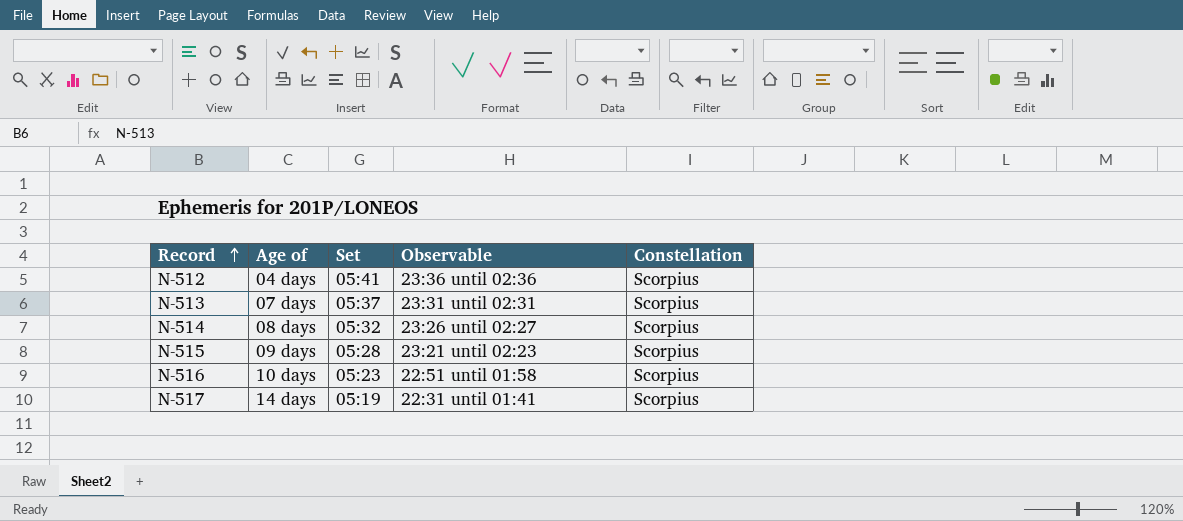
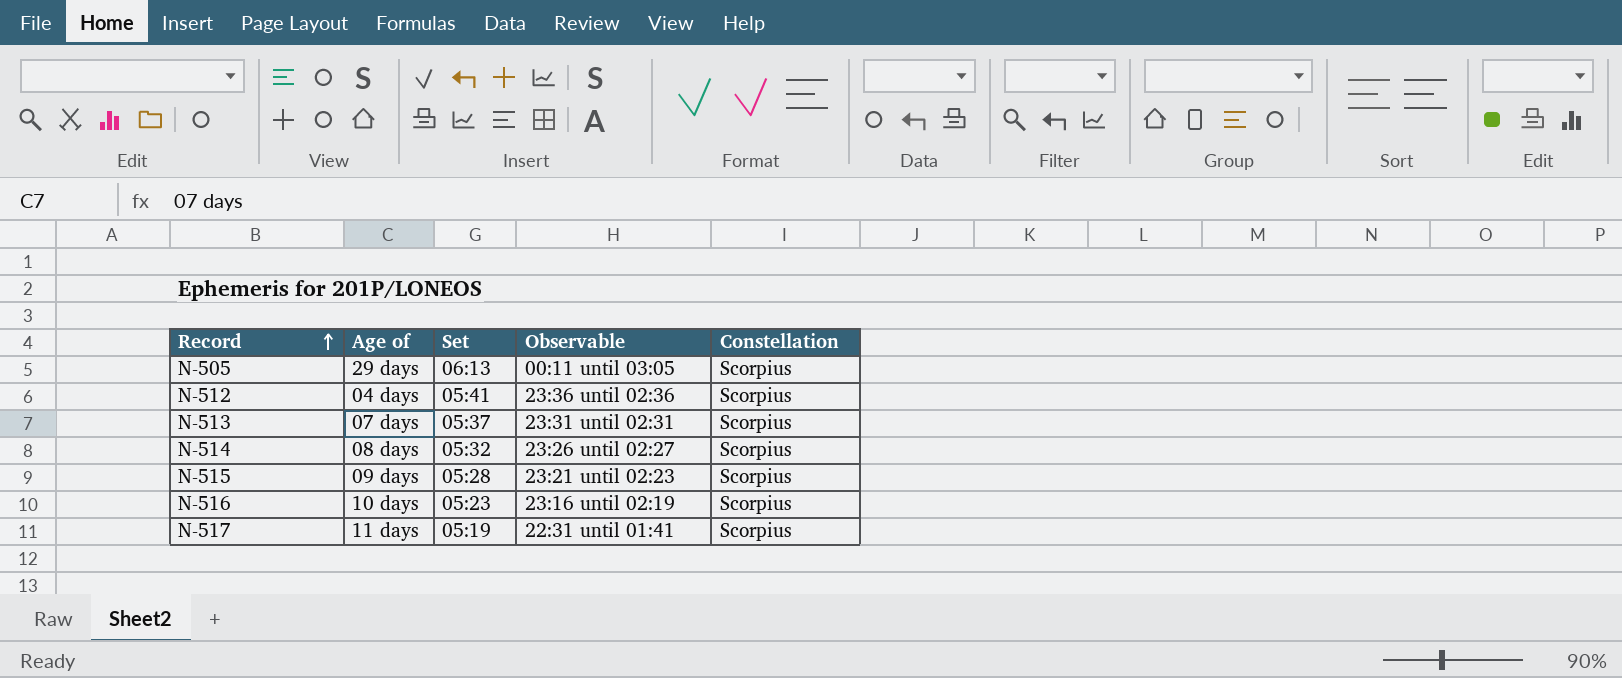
row N-505: none -> 29 days | 06:13 | 00:11 until 03:05 | Scorpius
N-516 | Observable: 22:51 until 01:58 -> 23:16 until 02:19
N-517 | Age of: 14 days -> 11 days

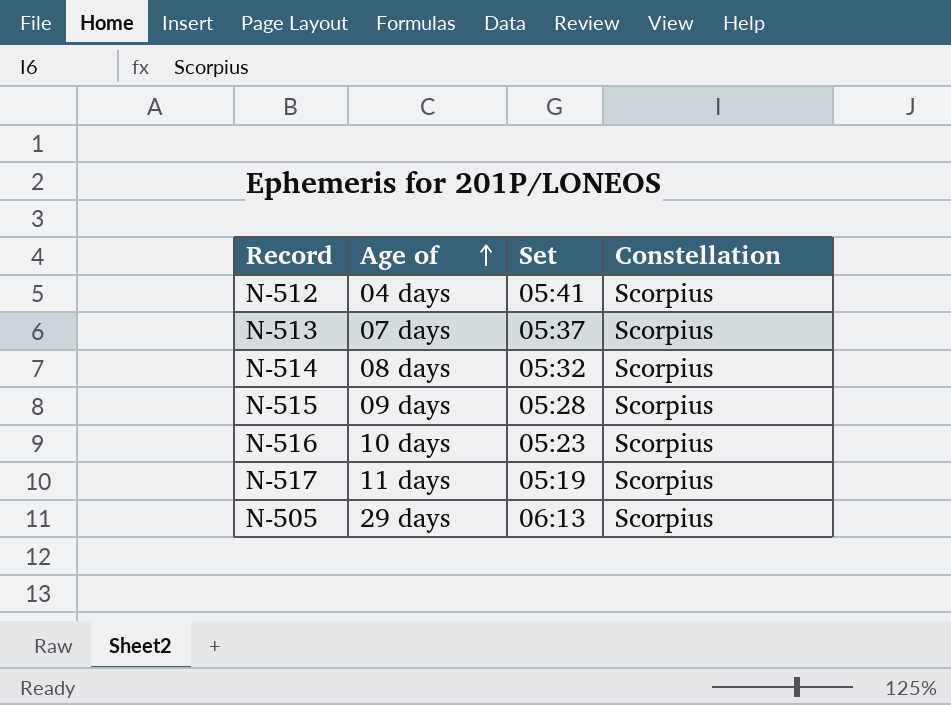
row order: Record ascending -> Age of ascending
column Observable | position: 4 -> none

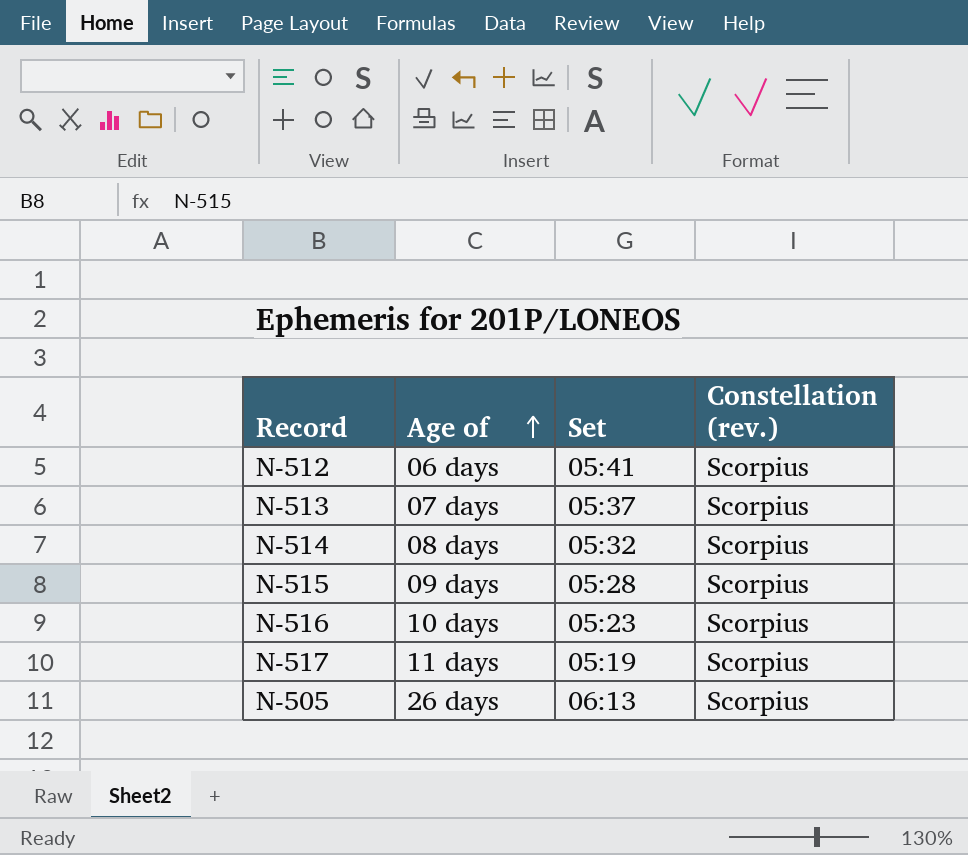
column name: Constellation -> Constellation (rev.)
N-512 | Age of: 04 days -> 06 days
N-505 | Age of: 29 days -> 26 days

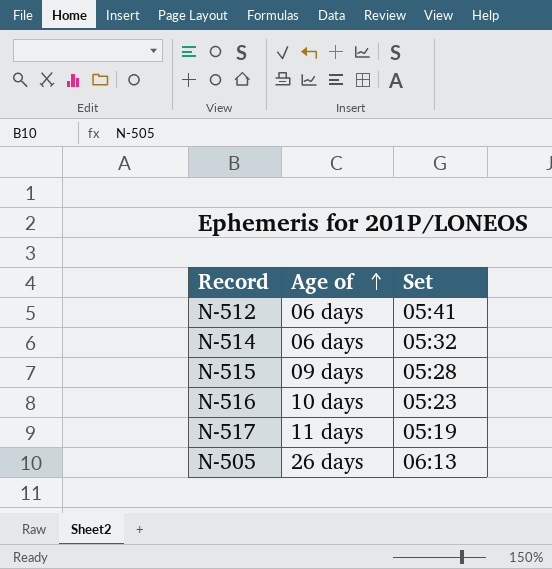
column Constellation (rev.) | position: 4 -> none
row N-513: 07 days | 05:37 | Scorpius -> none
N-514 | Age of: 08 days -> 06 days

